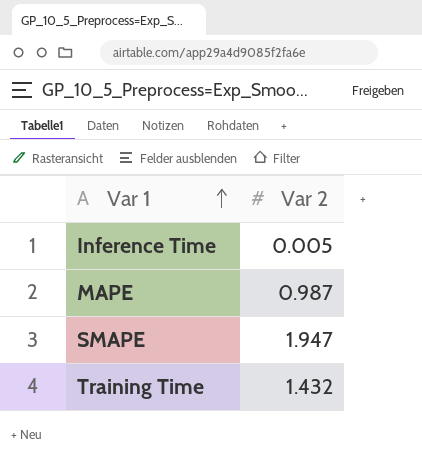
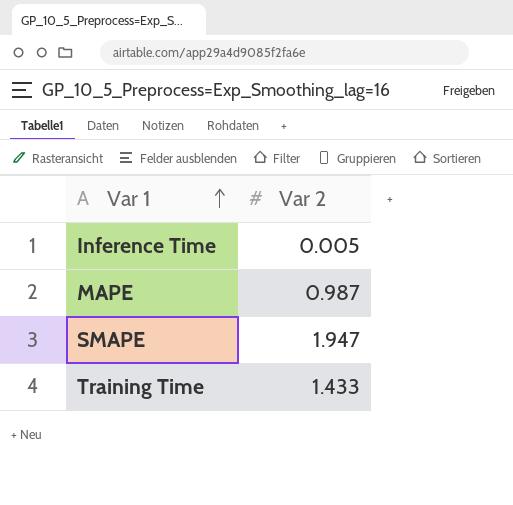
Training Time | Var 2: 1.432 -> 1.433

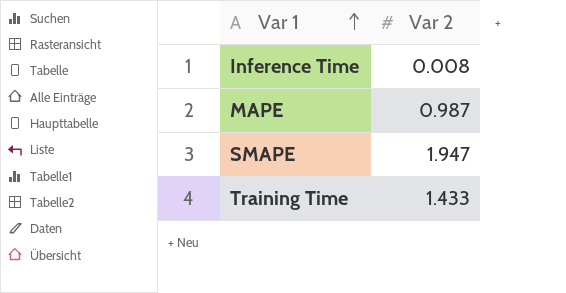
Inference Time | Var 2: 0.005 -> 0.008

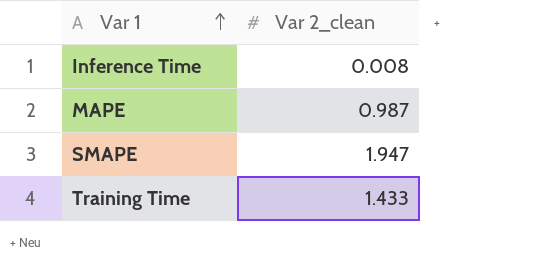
column name: Var 2 -> Var 2_clean

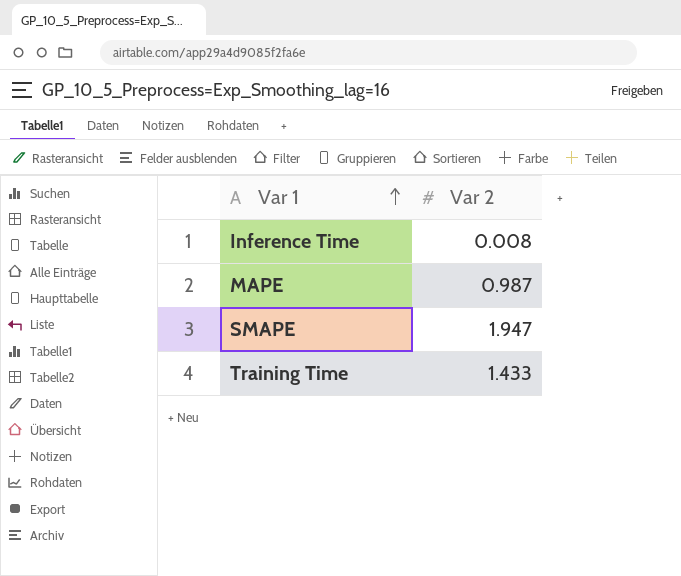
column name: Var 2_clean -> Var 2

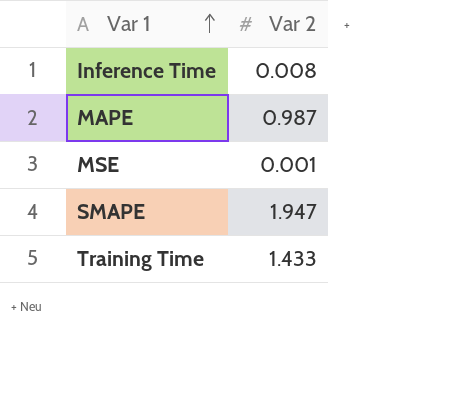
row MSE: none -> 0.001

